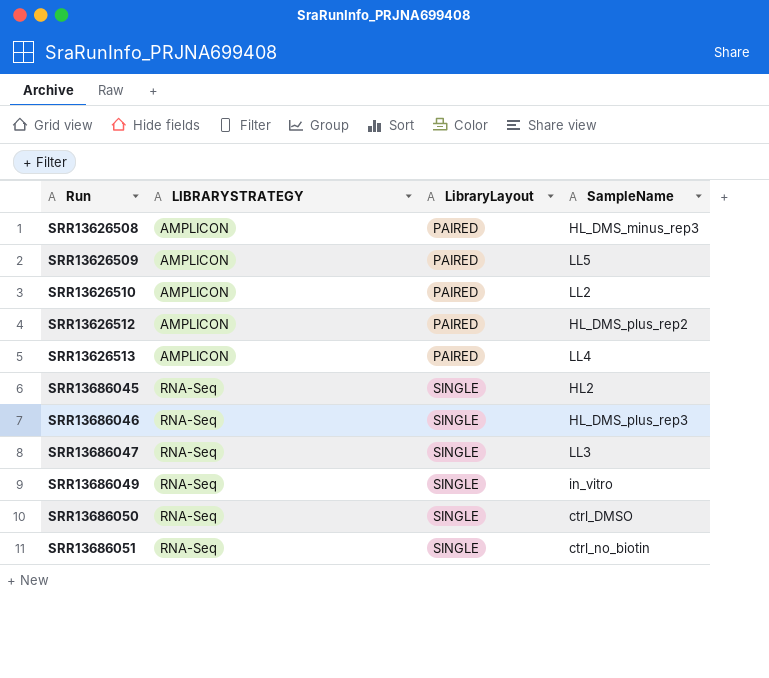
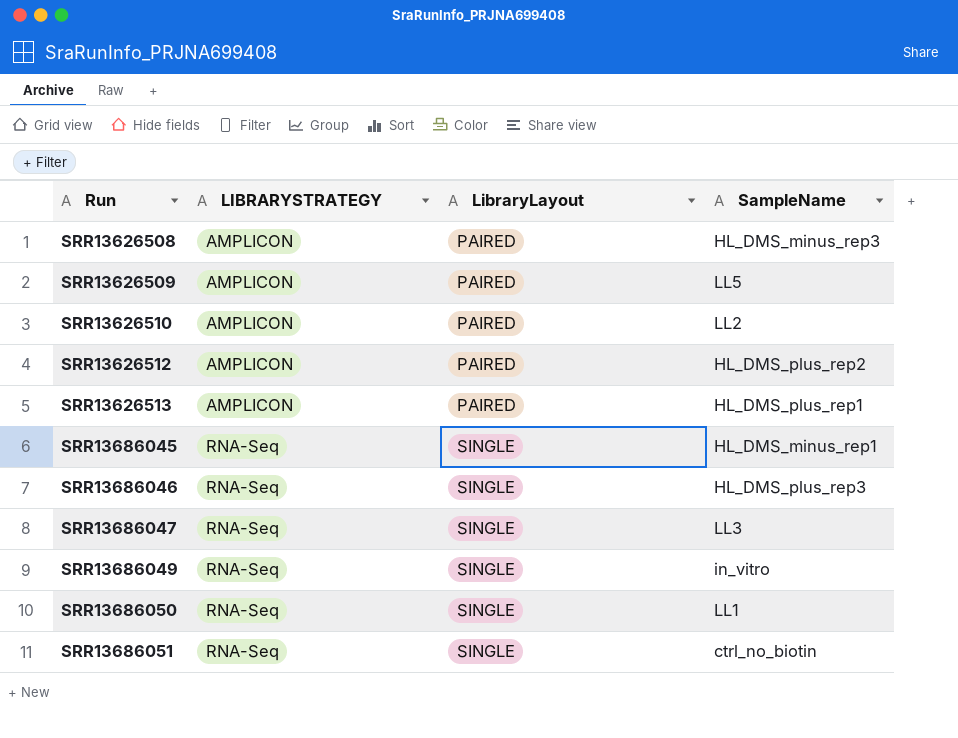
SRR13626513 | SampleName: LL4 -> HL_DMS_plus_rep1
SRR13686045 | SampleName: HL2 -> HL_DMS_minus_rep1
SRR13686050 | SampleName: ctrl_DMSO -> LL1

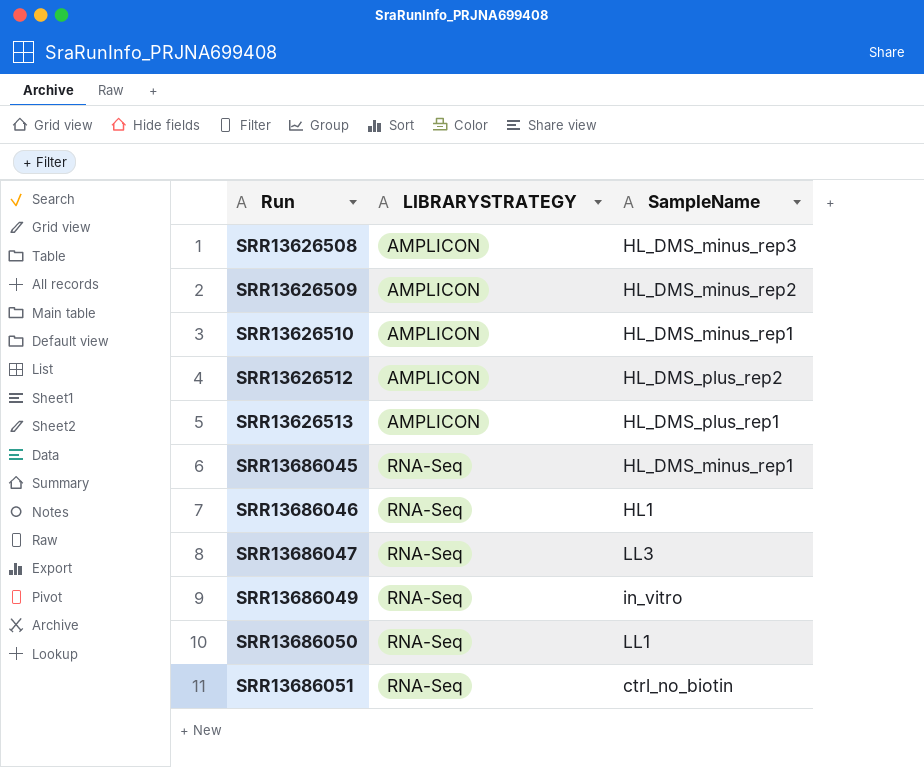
column LibraryLayout | position: 3 -> none
SRR13626509 | SampleName: LL5 -> HL_DMS_minus_rep2
SRR13626510 | SampleName: LL2 -> HL_DMS_minus_rep1
SRR13686046 | SampleName: HL_DMS_plus_rep3 -> HL1

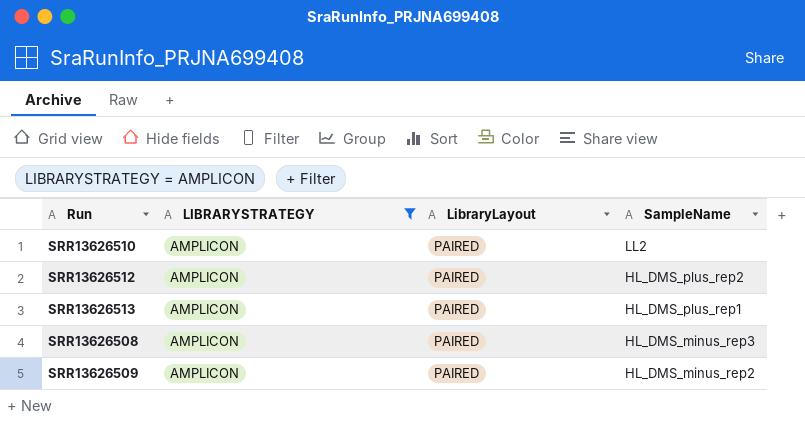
filter: none -> LIBRARYSTRATEGY = AMPLICON
row order: Run ascending -> SampleName descending
column LibraryLayout | position: none -> 3
SRR13626510 | SampleName: HL_DMS_minus_rep1 -> LL2

